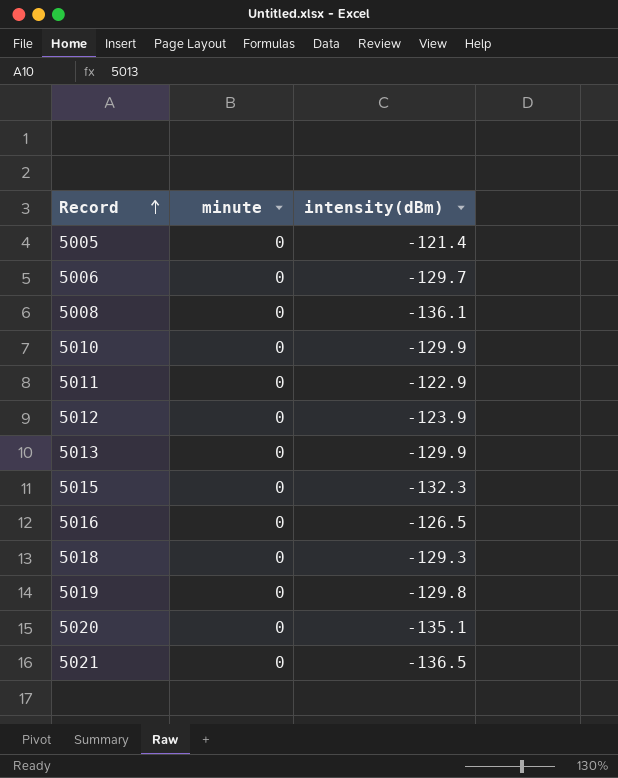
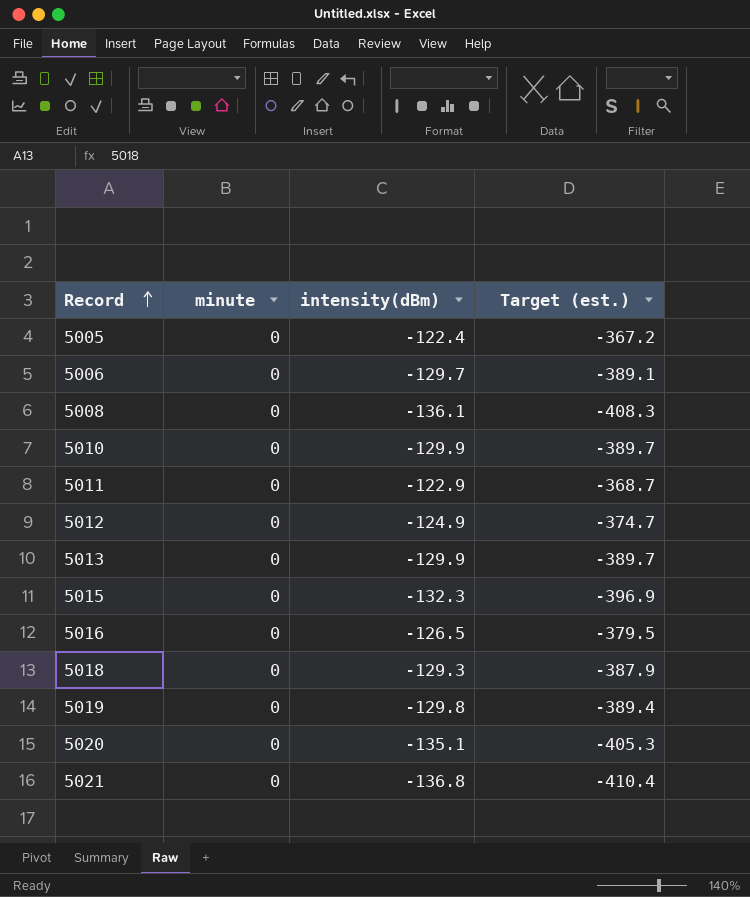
column Target (est.) | formula: none -> [intensity(dBm)] * 3
5005 | intensity(dBm): -121.4 -> -122.4
5012 | intensity(dBm): -123.9 -> -124.9
5021 | intensity(dBm): -136.5 -> -136.8

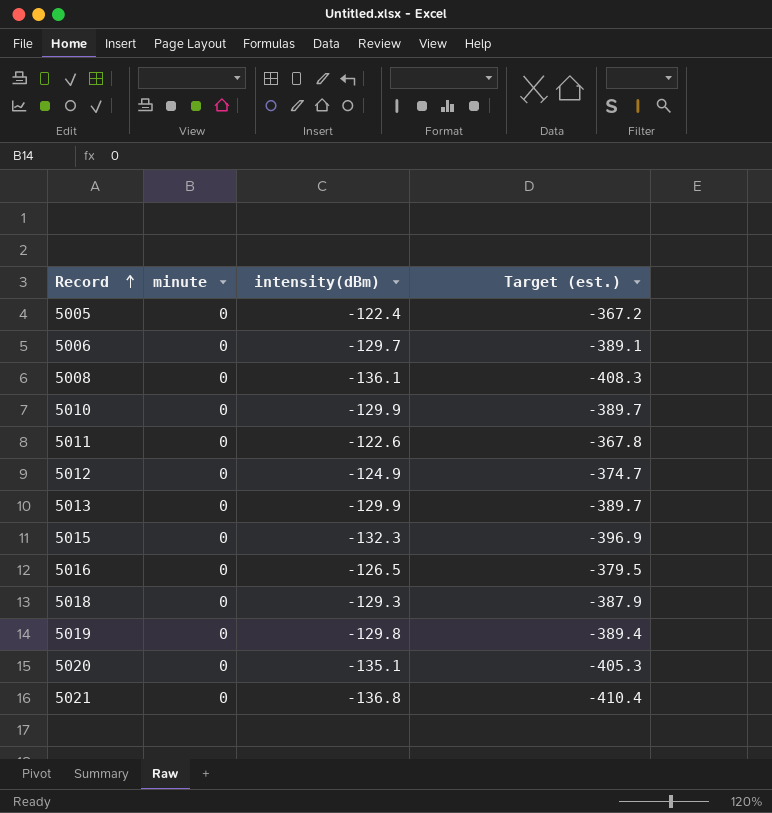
5011 | intensity(dBm): -122.9 -> -122.6
5011 | Target (est.): -368.7 -> -367.8

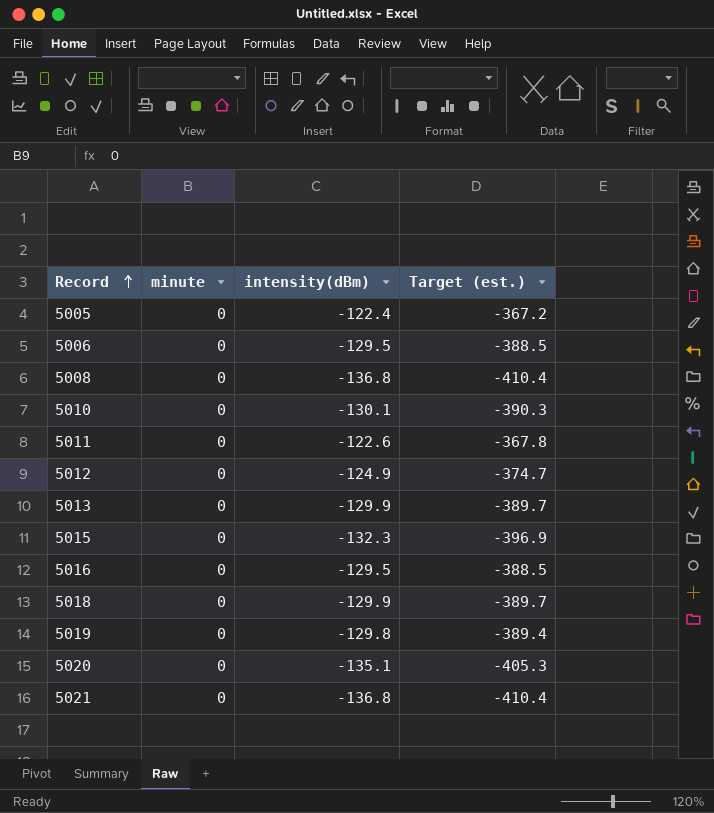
5006 | intensity(dBm): -129.7 -> -129.5
5006 | Target (est.): -389.1 -> -388.5
5008 | intensity(dBm): -136.1 -> -136.8
5008 | Target (est.): -408.3 -> -410.4
5010 | intensity(dBm): -129.9 -> -130.1
5010 | Target (est.): -389.7 -> -390.3
5016 | intensity(dBm): -126.5 -> -129.5
5016 | Target (est.): -379.5 -> -388.5
5018 | intensity(dBm): -129.3 -> -129.9
5018 | Target (est.): -387.9 -> -389.7

